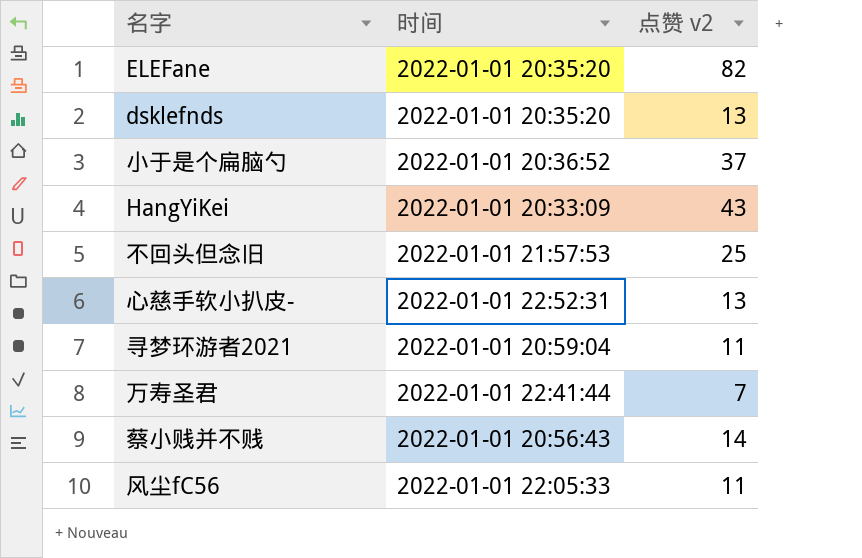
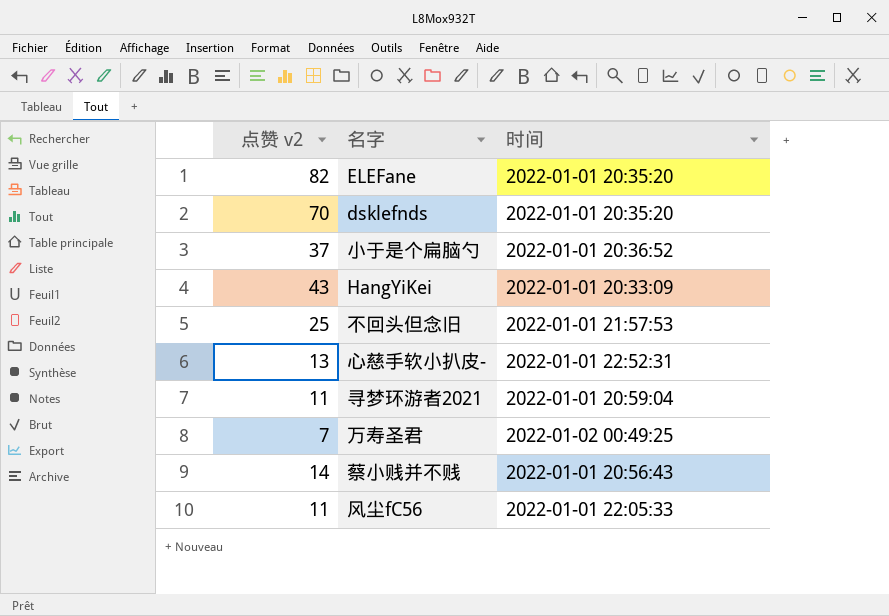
column 点赞 v2 | position: 3 -> 1
dsklefnds | 点赞 v2: 13 -> 70
万寿圣君 | 时间: 2022-01-01 22:41:44 -> 2022-01-02 00:49:25

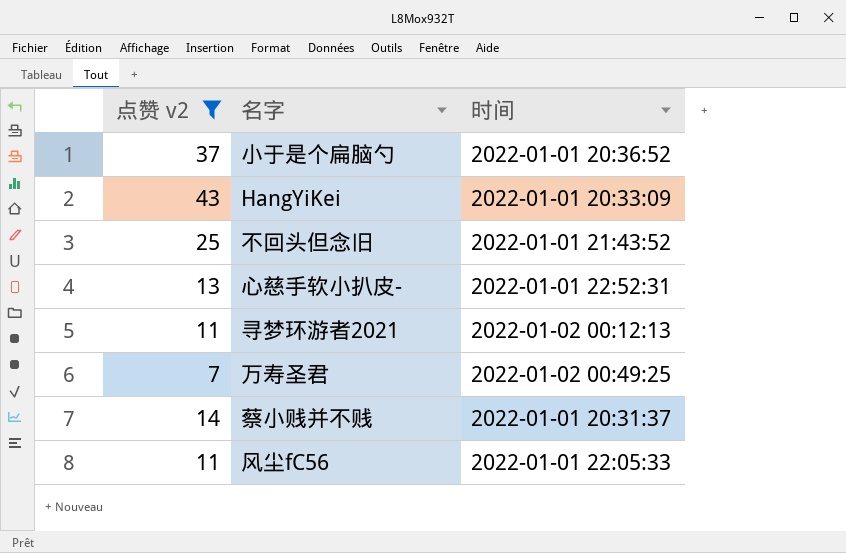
filter: none -> 点赞 v2 <= 43
不回头但念旧 | 时间: 2022-01-01 21:57:53 -> 2022-01-01 21:43:52
寻梦环游者2021 | 时间: 2022-01-01 20:59:04 -> 2022-01-02 00:12:13
蔡小贱并不贱 | 时间: 2022-01-01 20:56:43 -> 2022-01-01 20:31:37

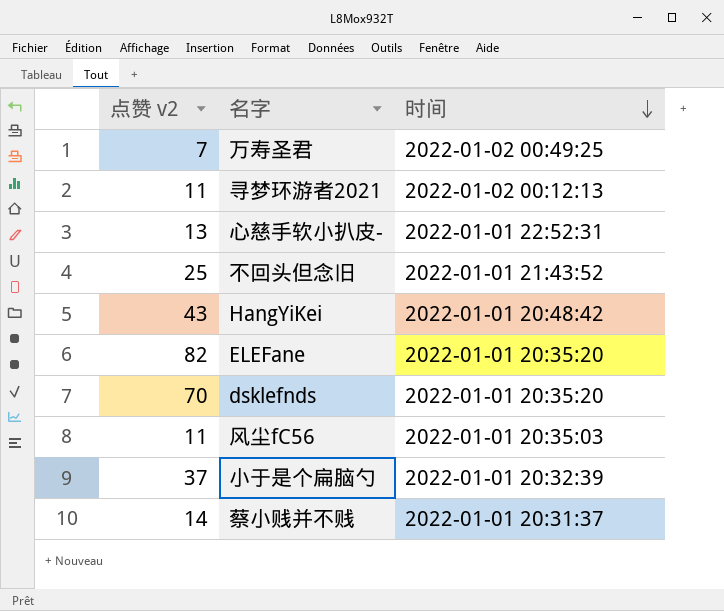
filter: 点赞 v2 <= 43 -> none
row order: none -> 时间 descending
HangYiKei | 时间: 2022-01-01 20:33:09 -> 2022-01-01 20:48:42
风尘fC56 | 时间: 2022-01-01 22:05:33 -> 2022-01-01 20:35:03
小于是个扁脑勺 | 时间: 2022-01-01 20:36:52 -> 2022-01-01 20:32:39

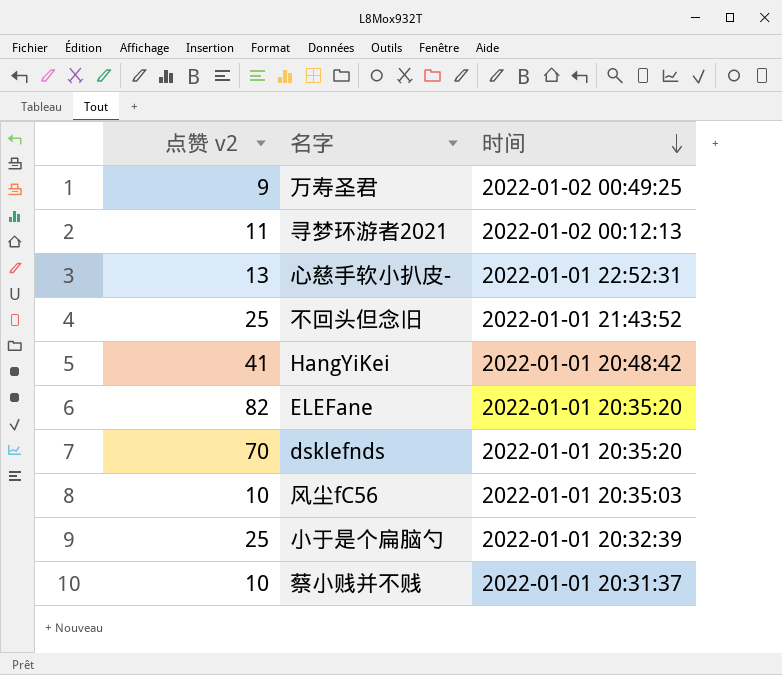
万寿圣君 | 点赞 v2: 7 -> 9
HangYiKei | 点赞 v2: 43 -> 41
风尘fC56 | 点赞 v2: 11 -> 10
小于是个扁脑勺 | 点赞 v2: 37 -> 25
蔡小贱并不贱 | 点赞 v2: 14 -> 10

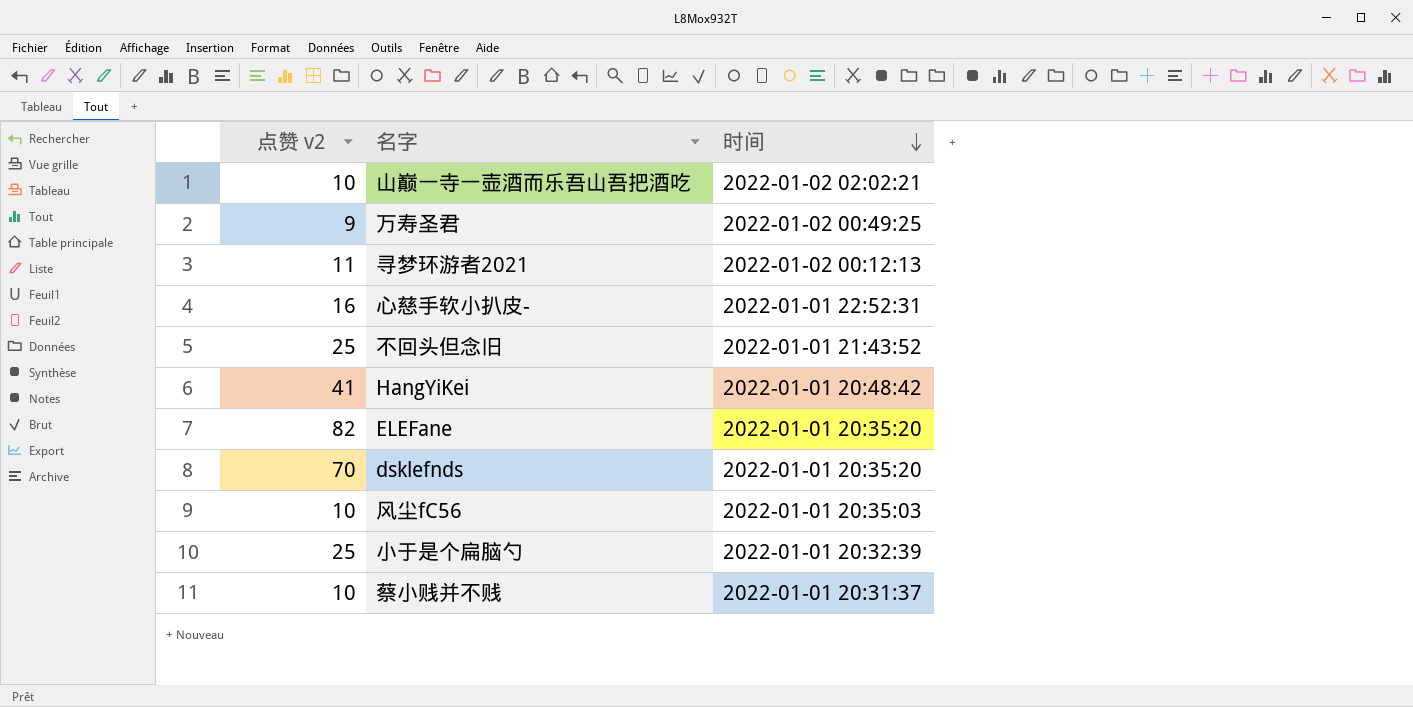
row 山巅一寺一壶酒而乐吾山吾把酒吃: none -> 10 | 2022-01-02 02:02:21
心慈手软小扒皮- | 点赞 v2: 13 -> 16

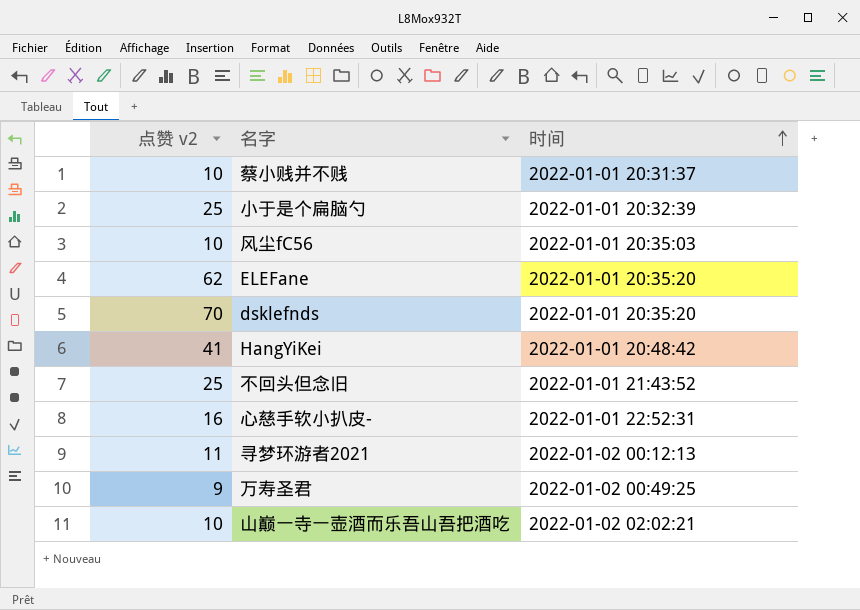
row order: 时间 descending -> 时间 ascending
ELEFane | 点赞 v2: 82 -> 62

